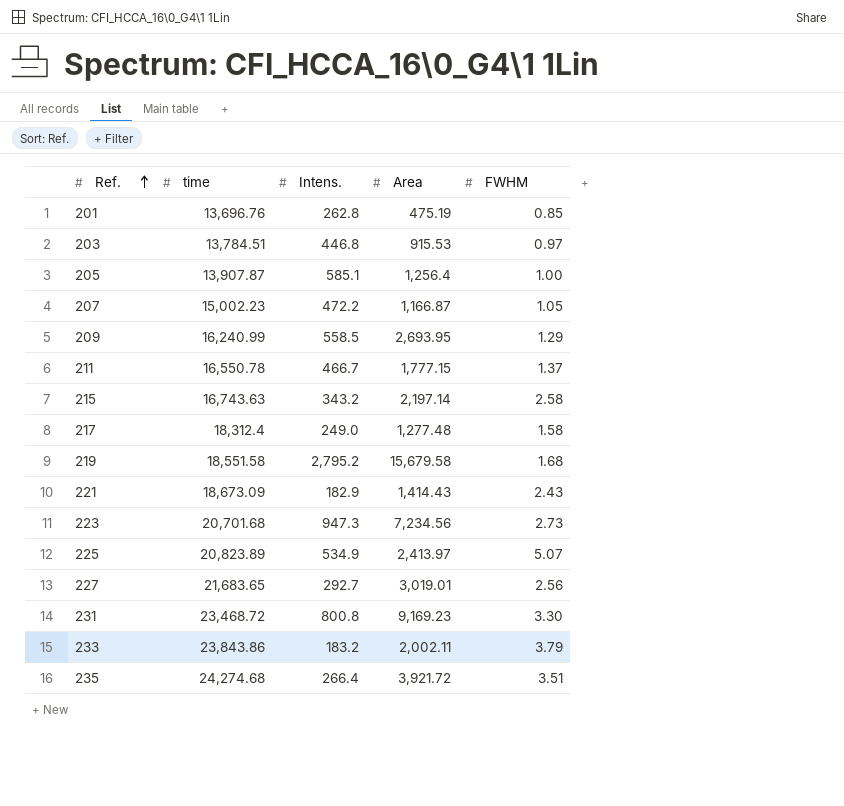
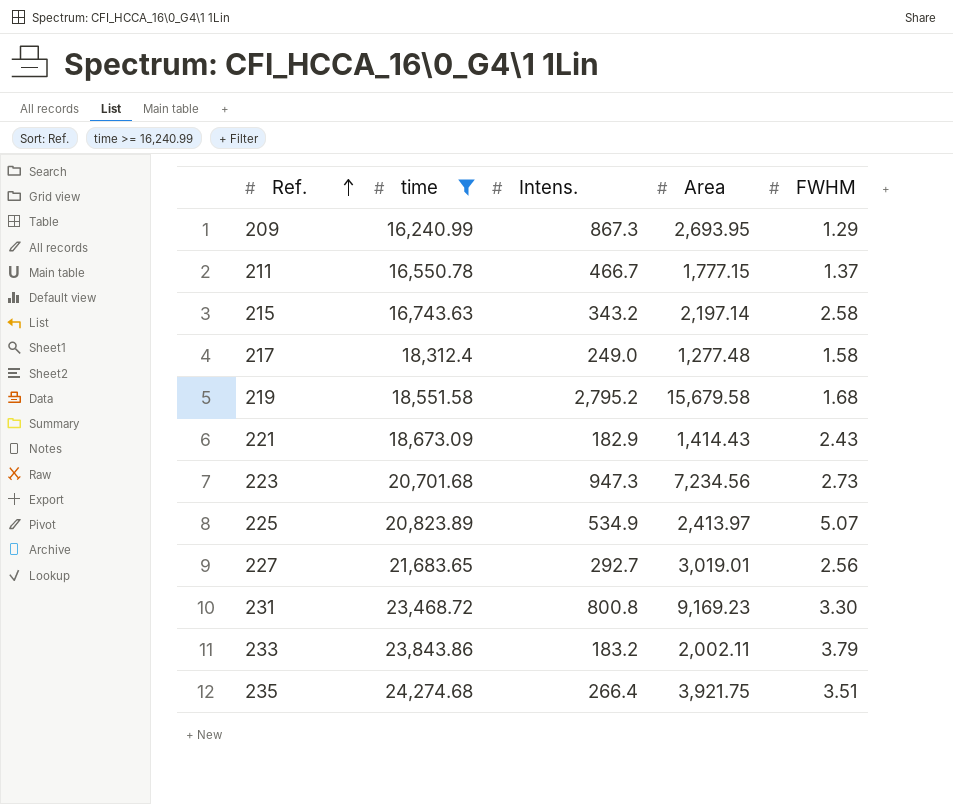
filter: none -> time >= 16,240.99
209 | Intens.: 558.5 -> 867.3
235 | Area: 3,921.72 -> 3,921.75

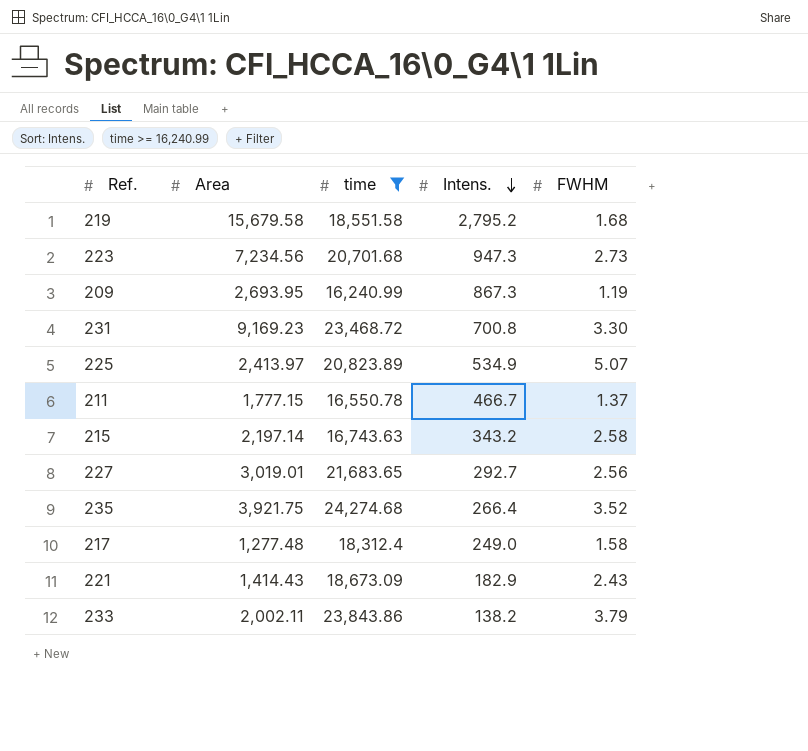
row order: Ref. ascending -> Intens. descending
column Area | position: 4 -> 2
209 | FWHM: 1.29 -> 1.19
231 | Intens.: 800.8 -> 700.8
235 | FWHM: 3.51 -> 3.52
233 | Intens.: 183.2 -> 138.2

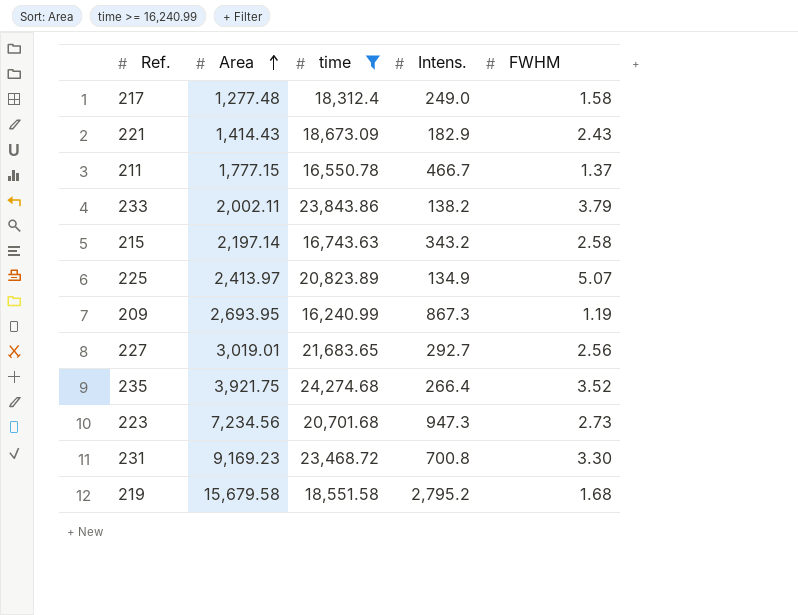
row order: Intens. descending -> Area ascending
225 | Intens.: 534.9 -> 134.9

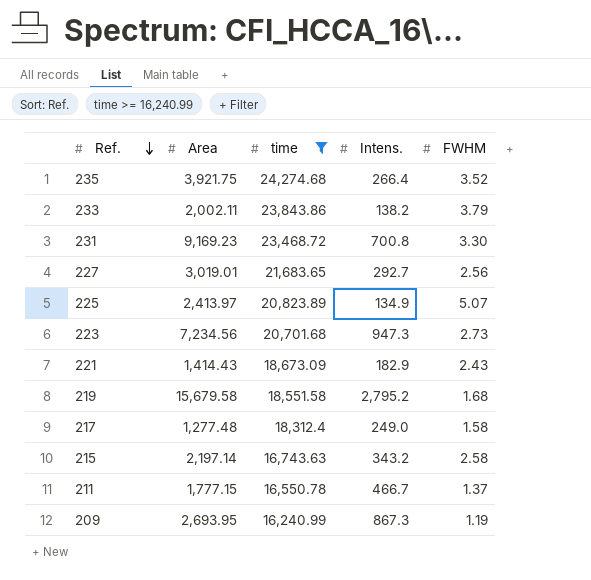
row order: Area ascending -> Ref. descending

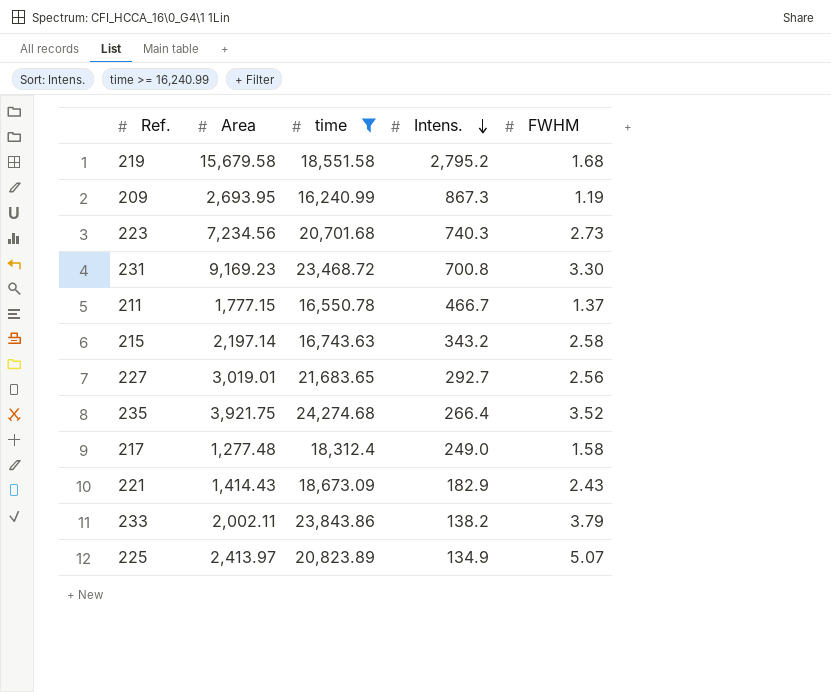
row order: Ref. descending -> Intens. descending
223 | Intens.: 947.3 -> 740.3

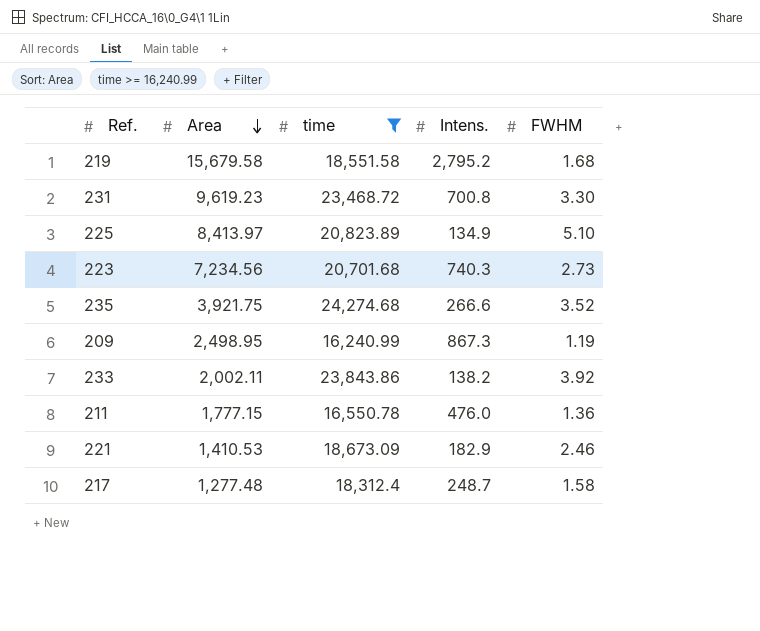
row order: Intens. descending -> Area descending
row 215: 2,197.14 | 16,743.63 | 343.2 | 2.58 -> none
row 227: 3,019.01 | 21,683.65 | 292.7 | 2.56 -> none
231 | Area: 9,169.23 -> 9,619.23
225 | Area: 2,413.97 -> 8,413.97
225 | FWHM: 5.07 -> 5.10
235 | Intens.: 266.4 -> 266.6
209 | Area: 2,693.95 -> 2,498.95
233 | FWHM: 3.79 -> 3.92
211 | Intens.: 466.7 -> 476.0
211 | FWHM: 1.37 -> 1.36
221 | Area: 1,414.43 -> 1,410.53
221 | FWHM: 2.43 -> 2.46
217 | Intens.: 249.0 -> 248.7

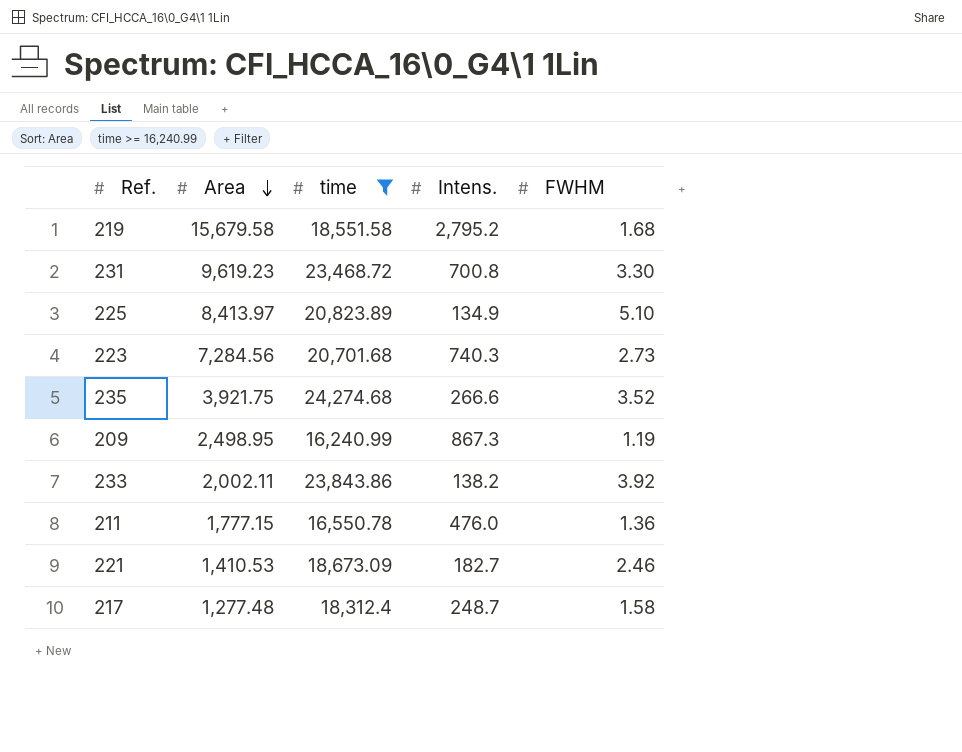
223 | Area: 7,234.56 -> 7,284.56
221 | Intens.: 182.9 -> 182.7

